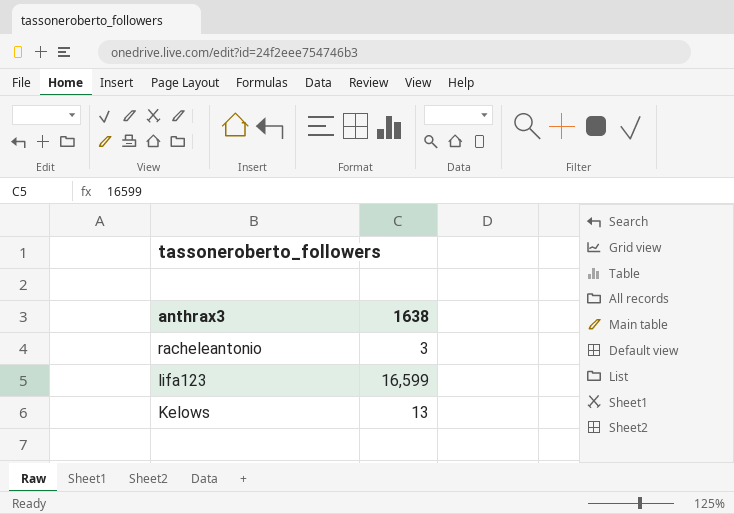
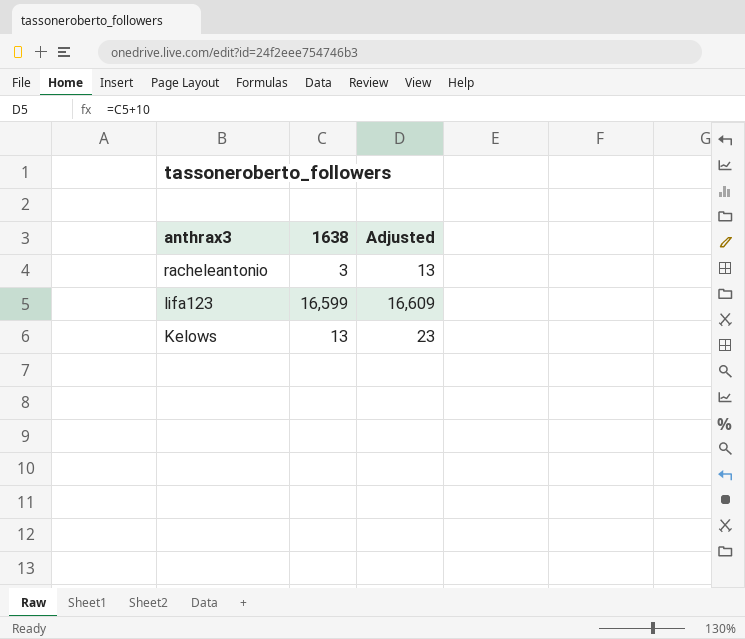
column Adjusted | formula: none -> [1638] + 10

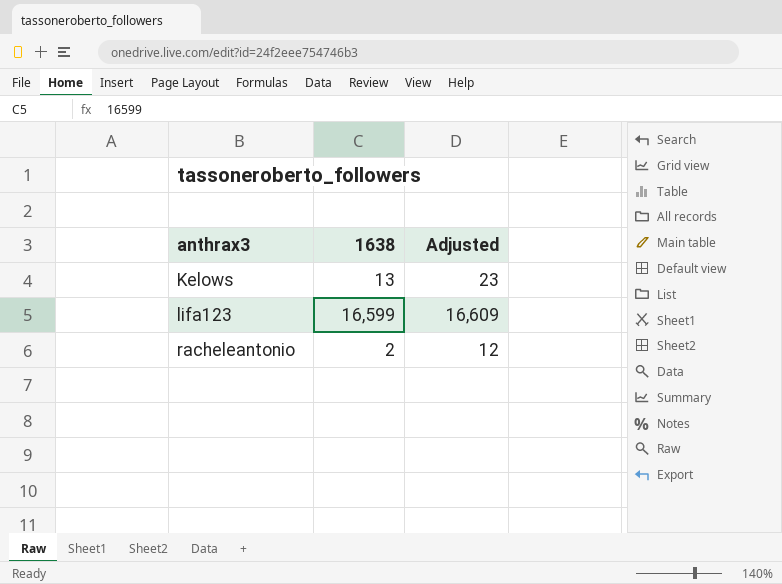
row order: anthrax3 descending -> anthrax3 ascending
racheleantonio | 1638: 3 -> 2
racheleantonio | Adjusted: 13 -> 12

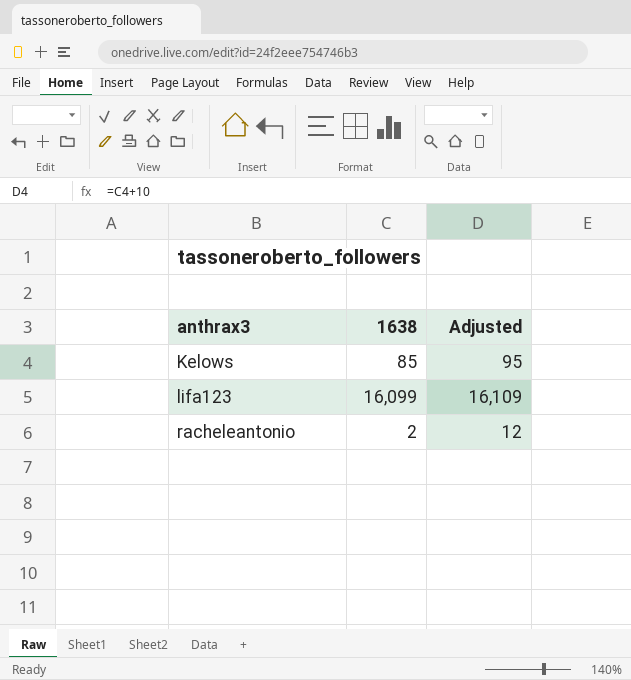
Kelows | 1638: 13 -> 85
Kelows | Adjusted: 23 -> 95
lifa123 | 1638: 16,599 -> 16,099
lifa123 | Adjusted: 16,609 -> 16,109

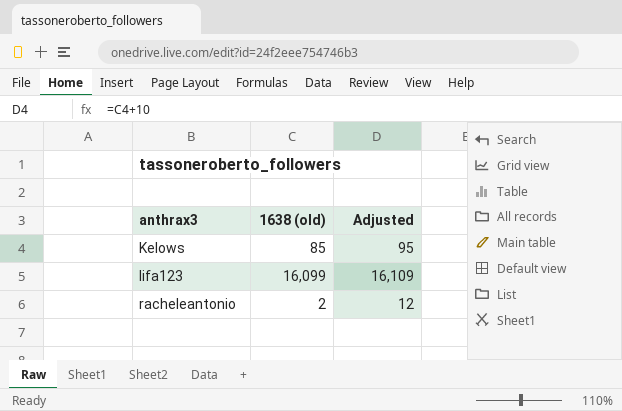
column name: 1638 -> 1638 (old)

